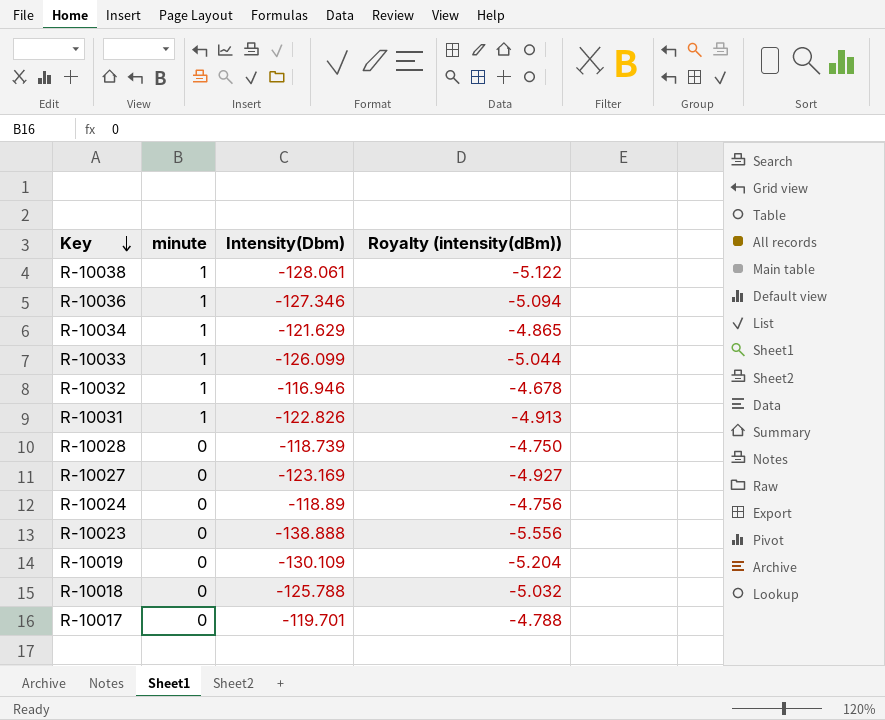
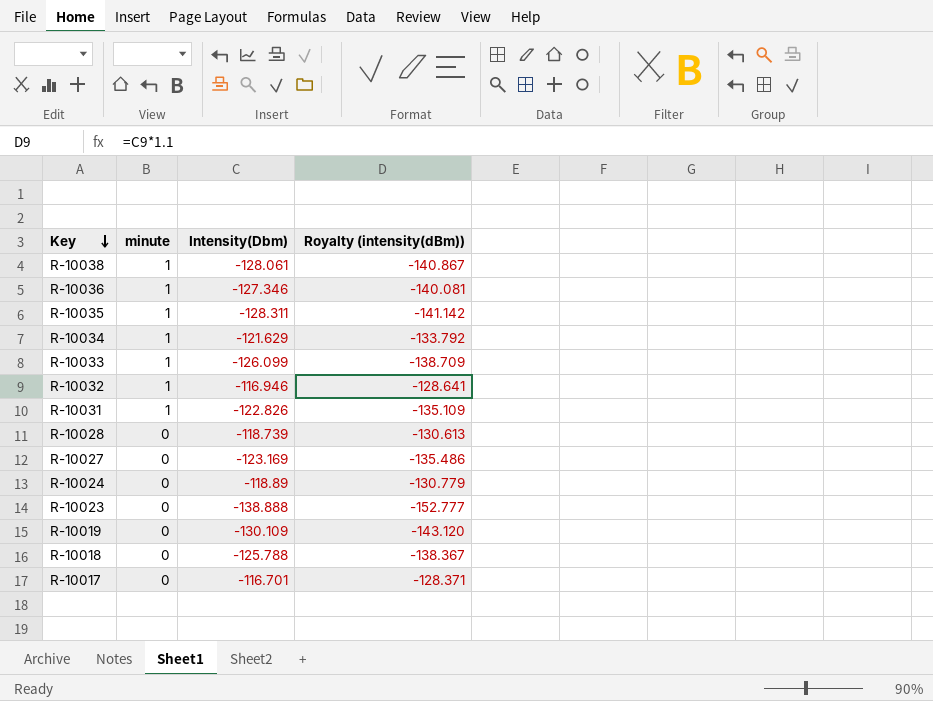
column Royalty (intensity(dBm)) | formula: [Intensity(Dbm)] * 0.04 -> [Intensity(Dbm)] * 1.1
row R-10035: none -> 1 | -128.311 | -141.142
R-10017 | Intensity(Dbm): -119.701 -> -116.701

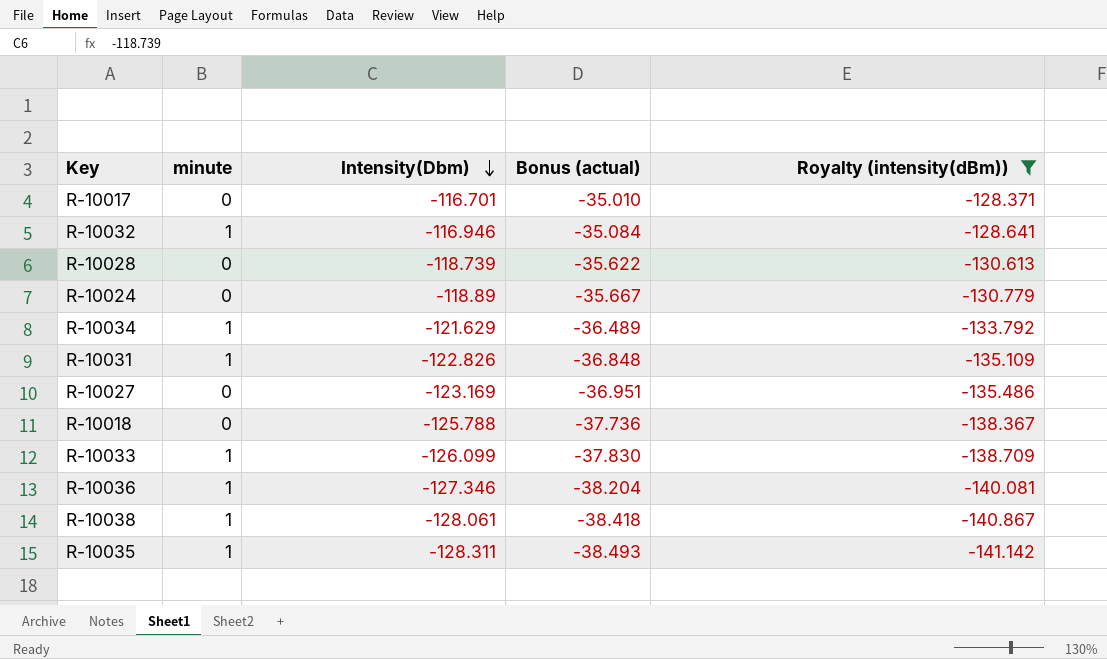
filter: none -> Royalty (intensity(dBm)) >= -141.142
row order: Key descending -> Intensity(Dbm) descending
column Bonus (actual) | formula: none -> [Intensity(Dbm)] * 0.3

